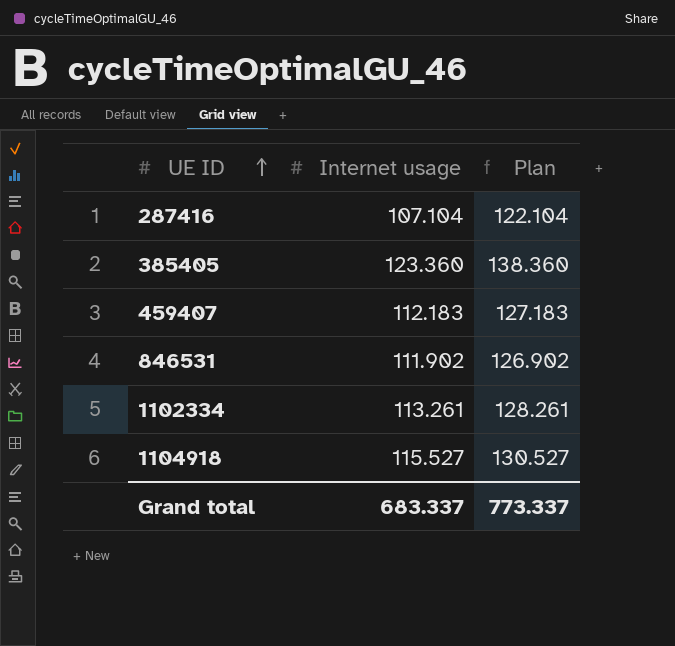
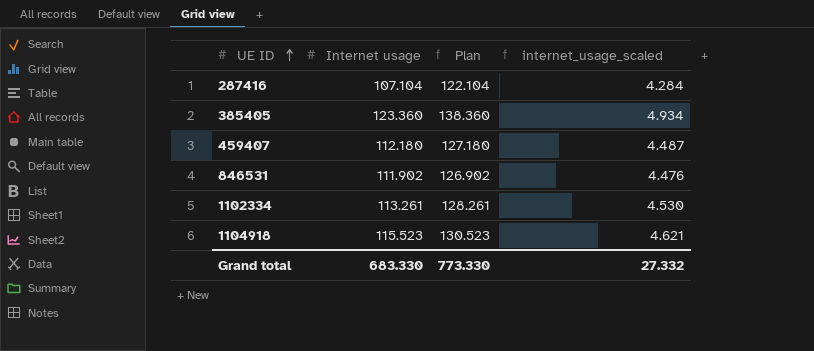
column internet_usage_scaled | formula: none -> [Internet usage] * 0.04
459407 | Internet usage: 112.183 -> 112.180
459407 | Plan: 127.183 -> 127.180
1104918 | Internet usage: 115.527 -> 115.523
1104918 | Plan: 130.527 -> 130.523
Grand total | Internet usage: 683.337 -> 683.330
Grand total | Plan: 773.337 -> 773.330

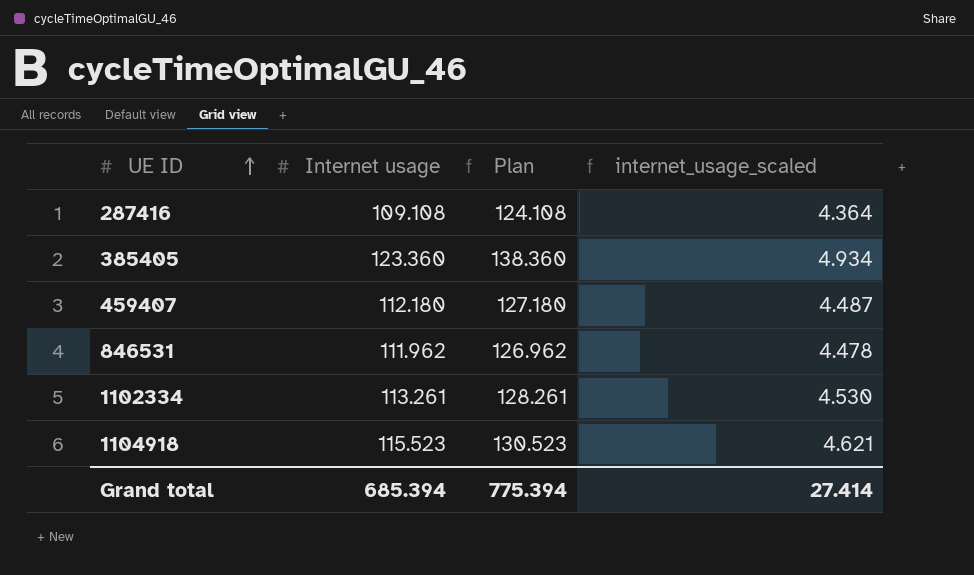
287416 | Internet usage: 107.104 -> 109.108
287416 | Plan: 122.104 -> 124.108
287416 | internet_usage_scaled: 4.284 -> 4.364
846531 | Internet usage: 111.902 -> 111.962
846531 | Plan: 126.902 -> 126.962
846531 | internet_usage_scaled: 4.476 -> 4.478
Grand total | Internet usage: 683.330 -> 685.394
Grand total | Plan: 773.330 -> 775.394
Grand total | internet_usage_scaled: 27.332 -> 27.414

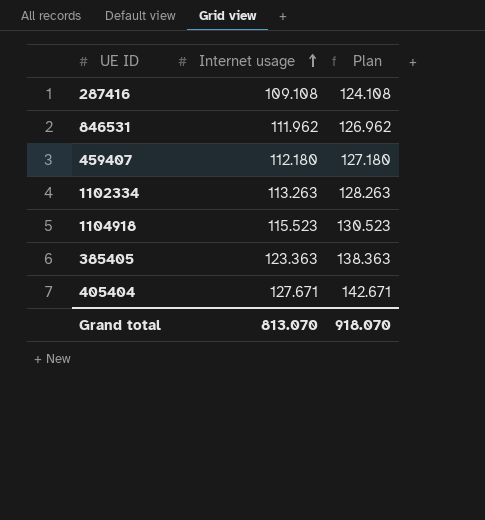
row order: UE ID ascending -> Internet usage ascending
column internet_usage_scaled | formula: [Internet usage] * 0.04 -> none
1102334 | Internet usage: 113.261 -> 113.263
1102334 | Plan: 128.261 -> 128.263
385405 | Internet usage: 123.360 -> 123.363
385405 | Plan: 138.360 -> 138.363
row 405404: none -> 127.671 | 142.671
Grand total | Internet usage: 685.394 -> 813.070
Grand total | Plan: 775.394 -> 918.070

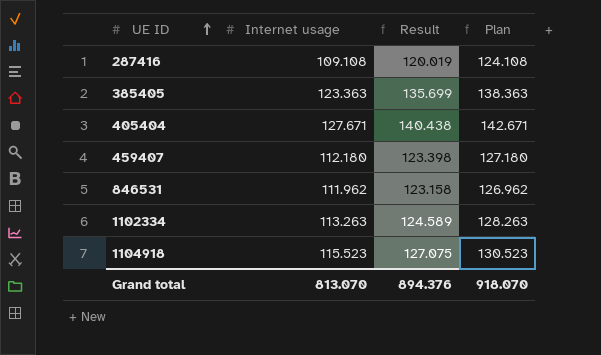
row order: Internet usage ascending -> UE ID ascending
column Result | formula: none -> [Internet usage] * 1.1

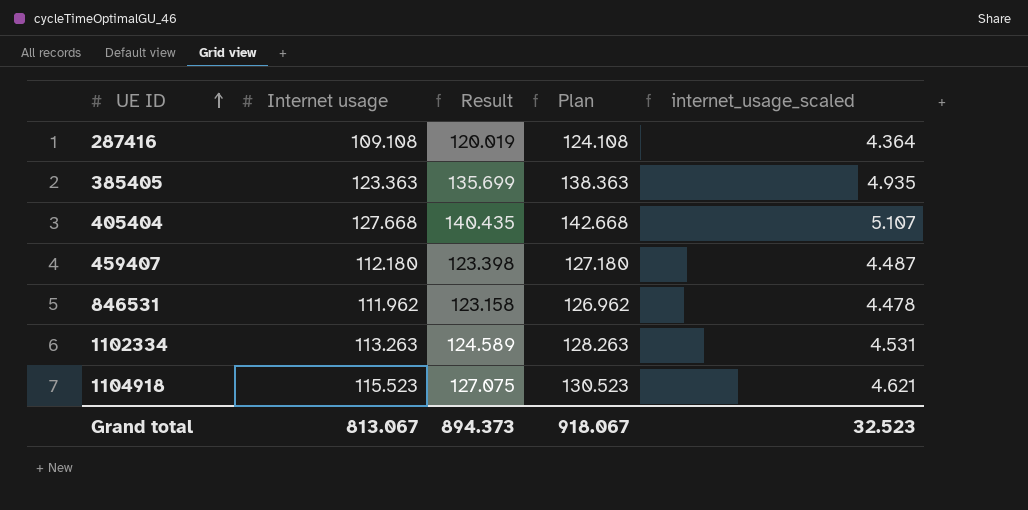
column internet_usage_scaled | formula: none -> [Internet usage] * 0.04
405404 | Internet usage: 127.671 -> 127.668
405404 | Result: 140.438 -> 140.435
405404 | Plan: 142.671 -> 142.668
Grand total | Internet usage: 813.070 -> 813.067
Grand total | Result: 894.376 -> 894.373
Grand total | Plan: 918.070 -> 918.067

